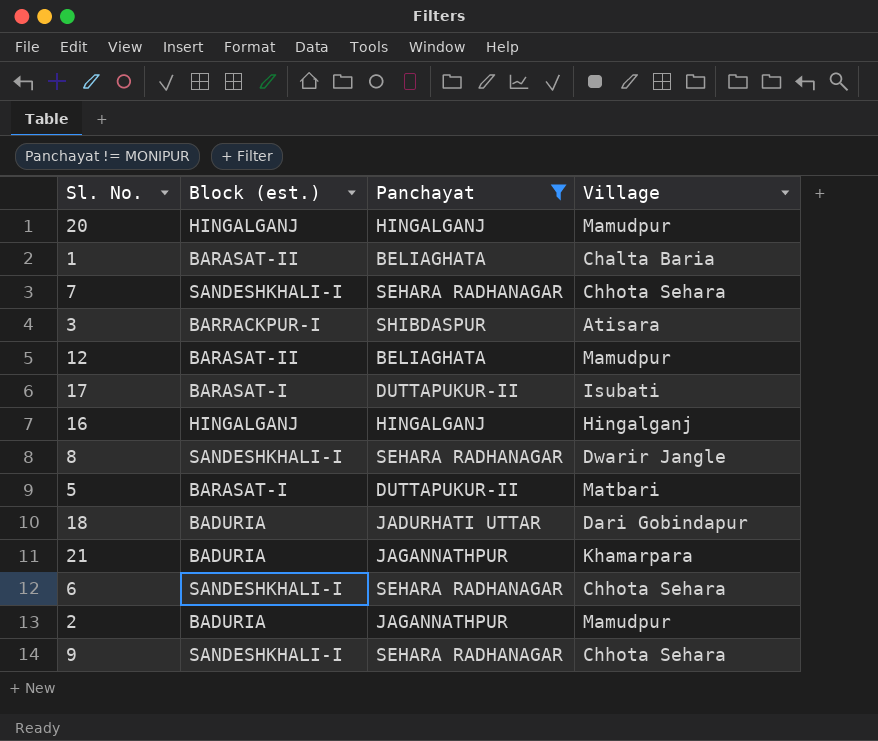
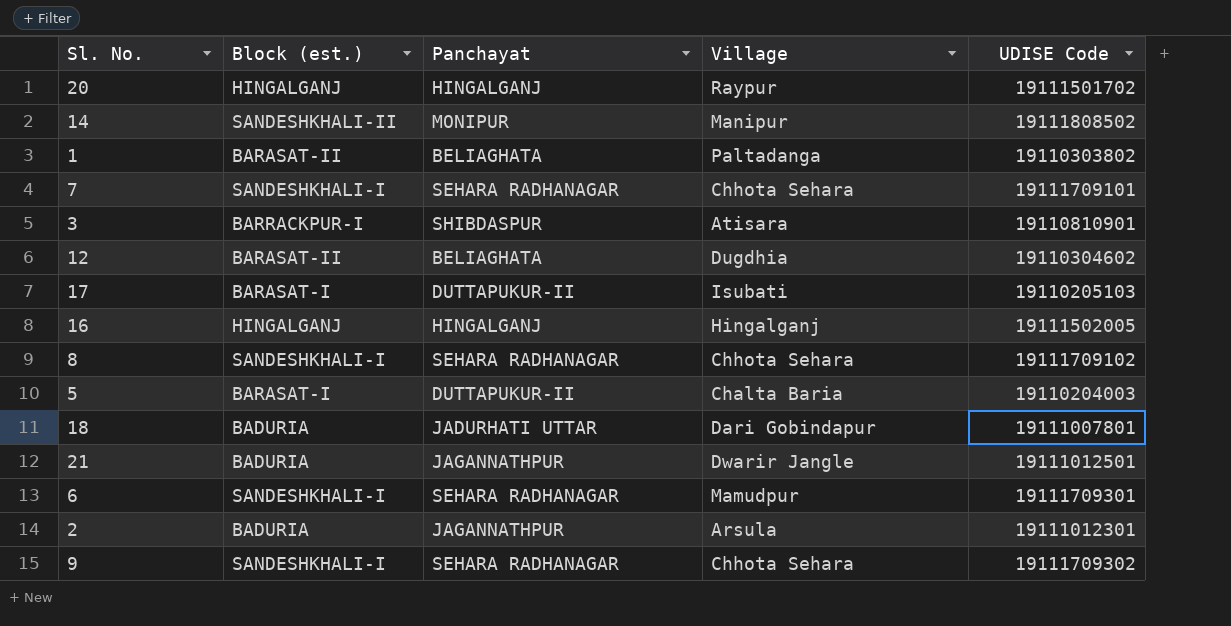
filter: Panchayat != MONIPUR -> none
column UDISE Code | position: none -> 5
20 | Village: Mamudpur -> Raypur
1 | Village: Chalta Baria -> Paltadanga
12 | Village: Mamudpur -> Dugdhia
8 | Village: Dwarir Jangle -> Chhota Sehara
5 | Village: Matbari -> Chalta Baria
21 | Village: Khamarpara -> Dwarir Jangle
6 | Village: Chhota Sehara -> Mamudpur
2 | Village: Mamudpur -> Arsula

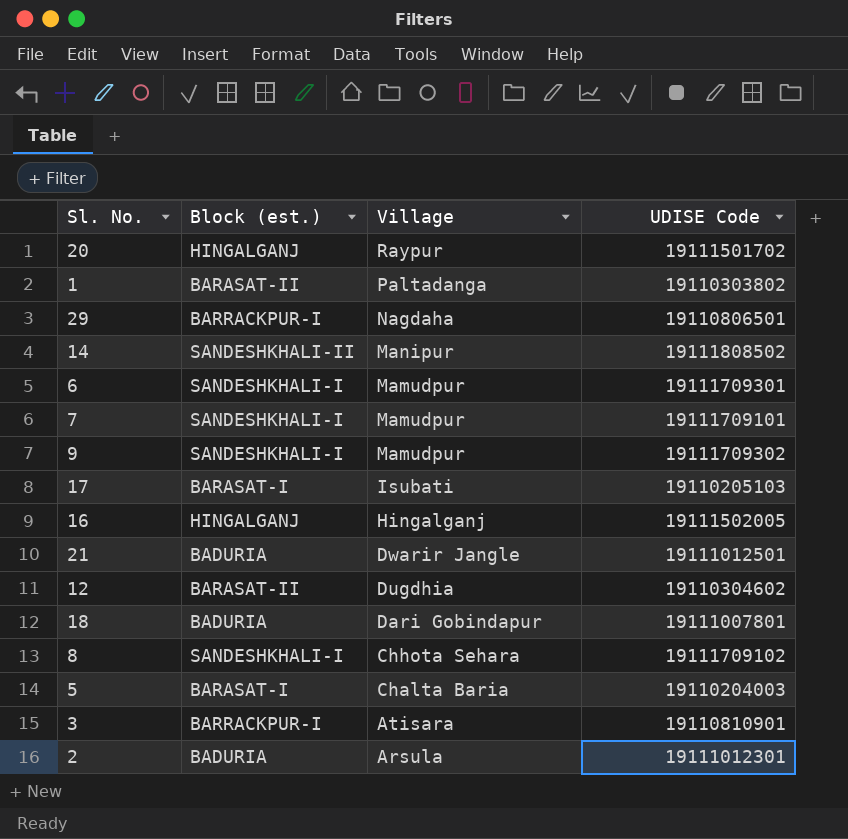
row order: none -> Village descending
column Panchayat | position: 3 -> none
row 29: none -> BARRACKPUR-I | Nagdaha | 19110806501
7 | Village: Chhota Sehara -> Mamudpur
9 | Village: Chhota Sehara -> Mamudpur

